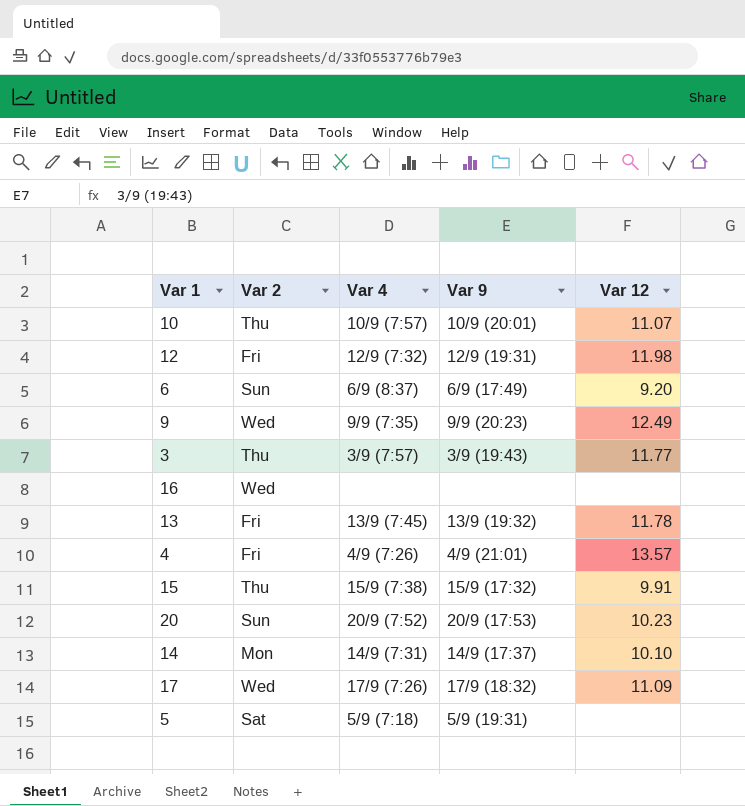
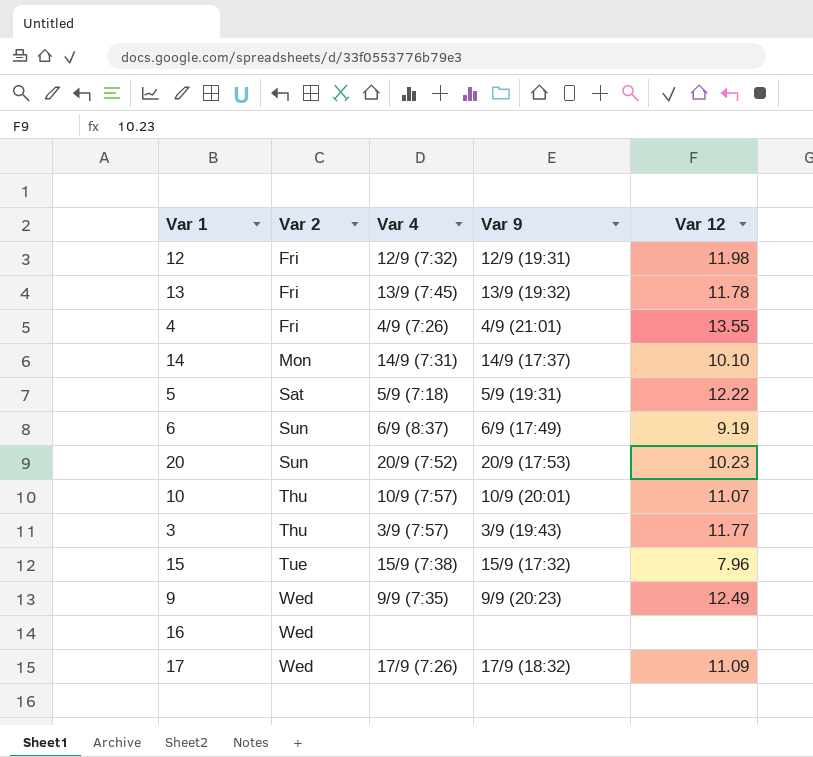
row order: none -> Var 2 ascending
4 | Var 12: 13.57 -> 13.55
5 | Var 12: none -> 12.22
6 | Var 12: 9.20 -> 9.19
15 | Var 2: Thu -> Tue
15 | Var 12: 9.91 -> 7.96

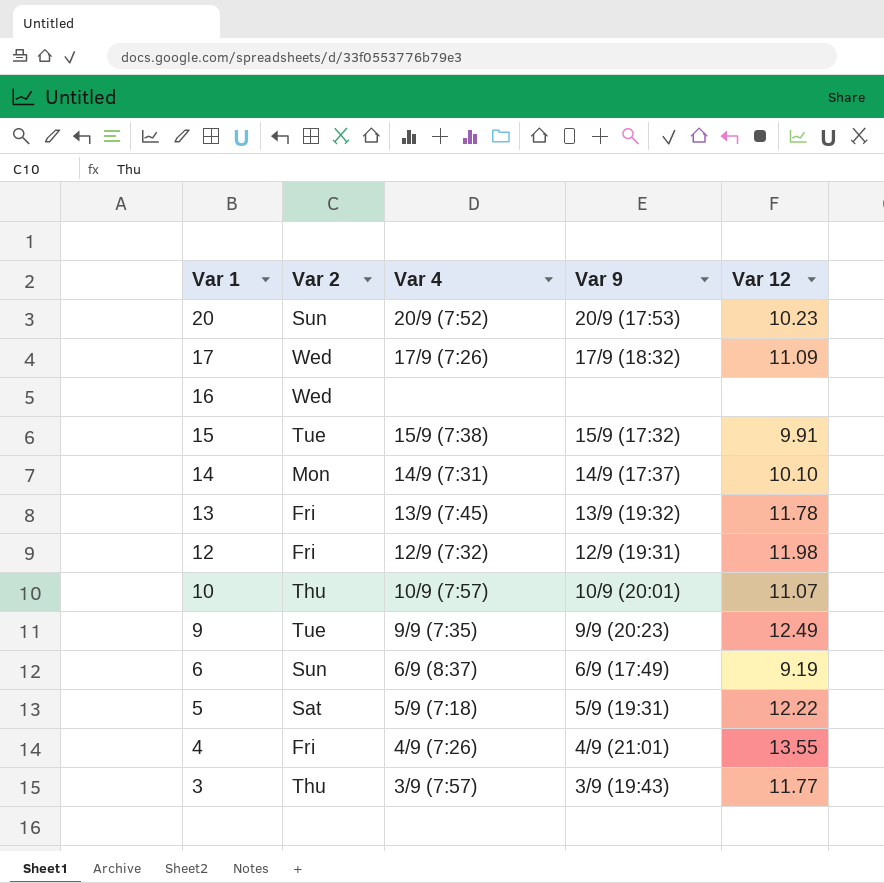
row order: Var 2 ascending -> Var 1 descending
15 | Var 12: 7.96 -> 9.91
9 | Var 2: Wed -> Tue

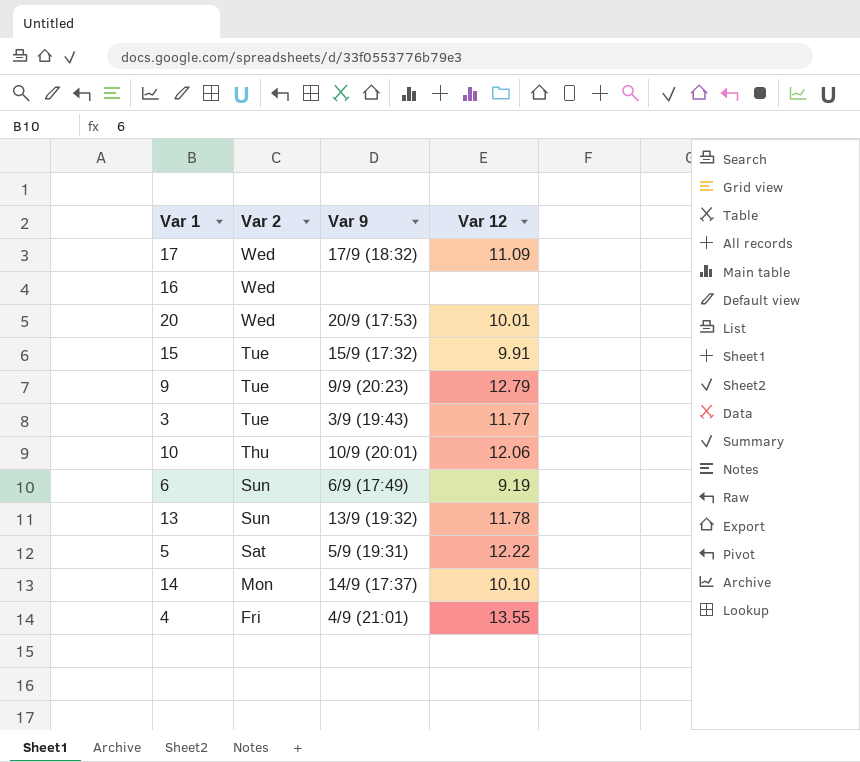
row order: Var 1 descending -> Var 2 descending
column Var 4 | position: 3 -> none
row 12: Fri | 12/9 (7:32) | 12/9 (19:31) | 11.98 -> none
20 | Var 2: Sun -> Wed
20 | Var 12: 10.23 -> 10.01
9 | Var 12: 12.49 -> 12.79
3 | Var 2: Thu -> Tue
10 | Var 12: 11.07 -> 12.06
13 | Var 2: Fri -> Sun

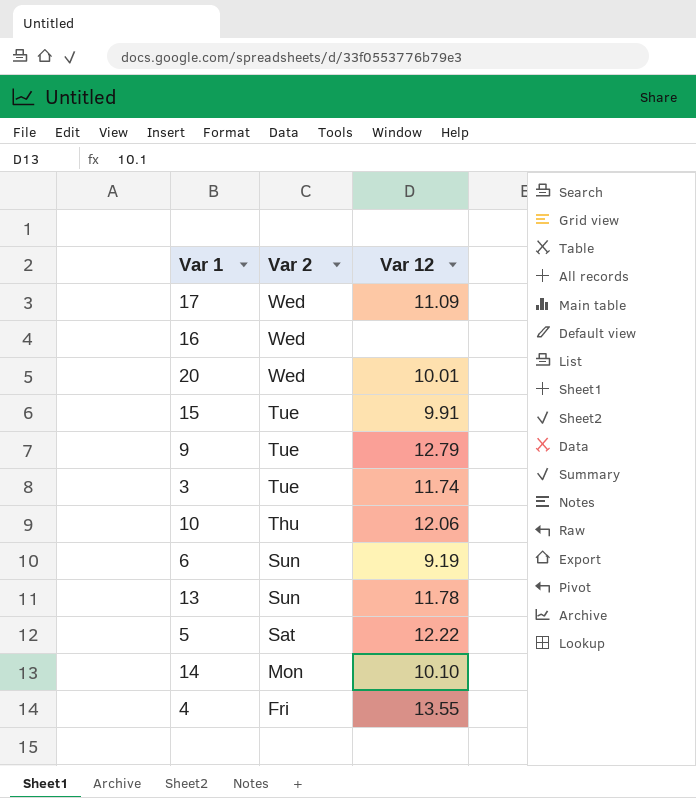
column Var 9 | position: 3 -> none
3 | Var 12: 11.77 -> 11.74

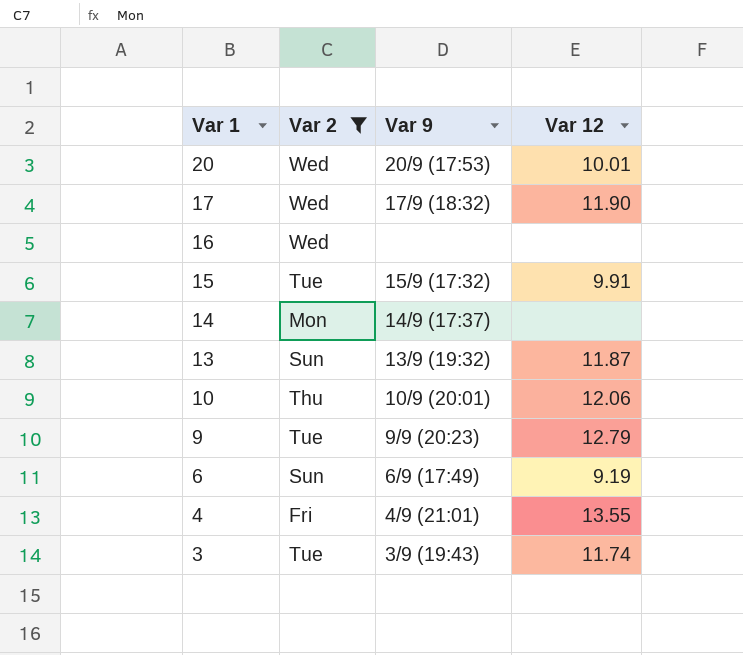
filter: none -> Var 2 != Sat
row order: Var 2 descending -> Var 1 descending
column Var 9 | position: none -> 3
17 | Var 12: 11.09 -> 11.90
14 | Var 12: 10.10 -> none
13 | Var 12: 11.78 -> 11.87

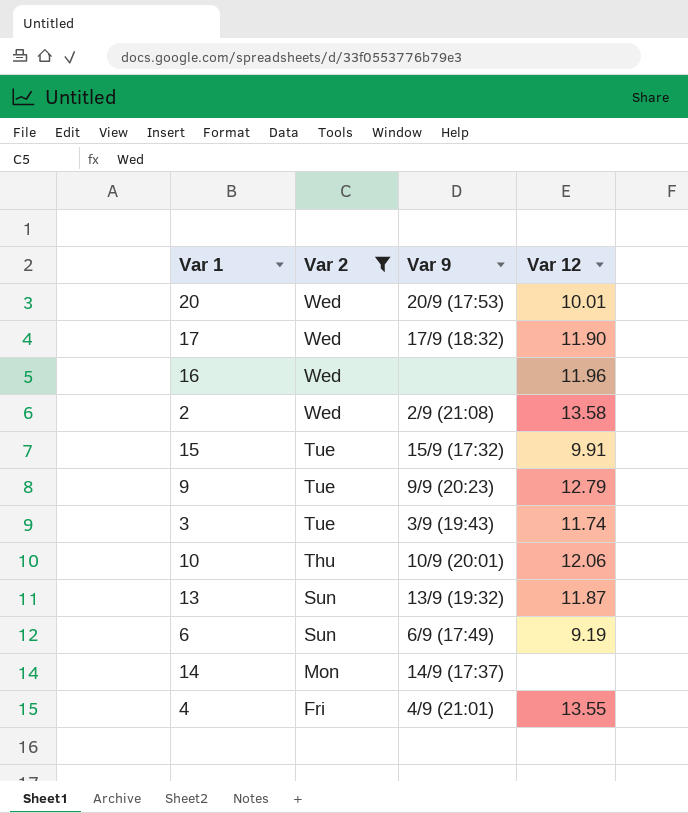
row order: Var 1 descending -> Var 2 descending
16 | Var 12: none -> 11.96
row 2: none -> Wed | 2/9 (21:08) | 13.58

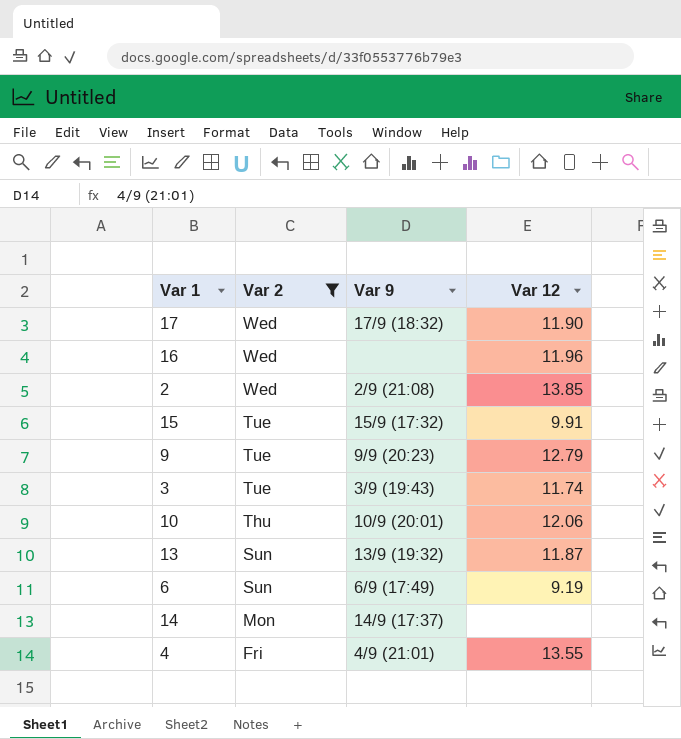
row 20: Wed | 20/9 (17:53) | 10.01 -> none
2 | Var 12: 13.58 -> 13.85

